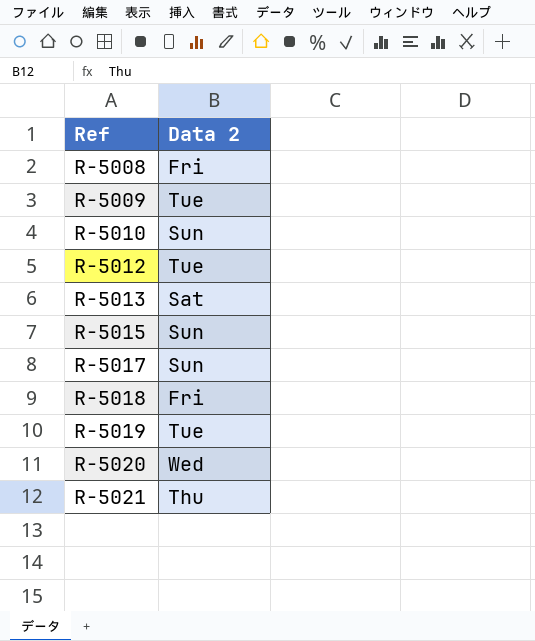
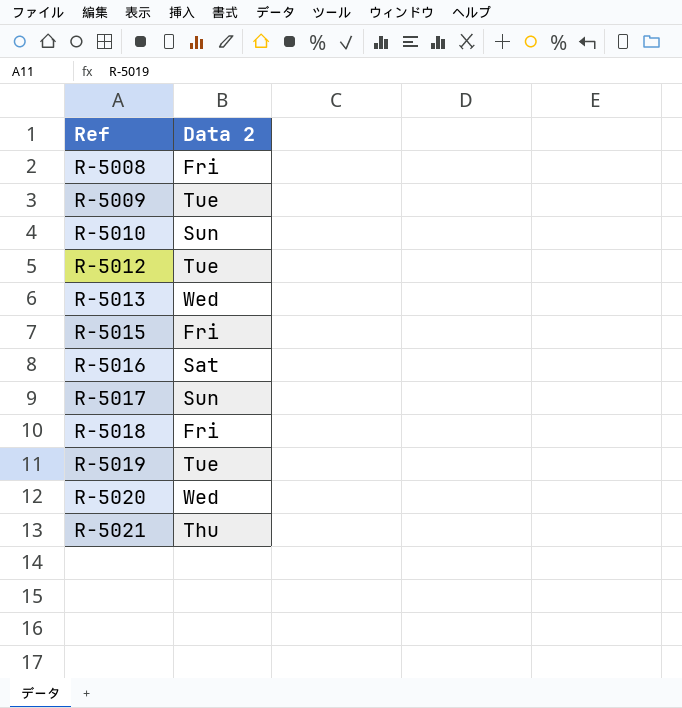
R-5013 | Data 2: Sat -> Wed
R-5015 | Data 2: Sun -> Fri
row R-5016: none -> Sat

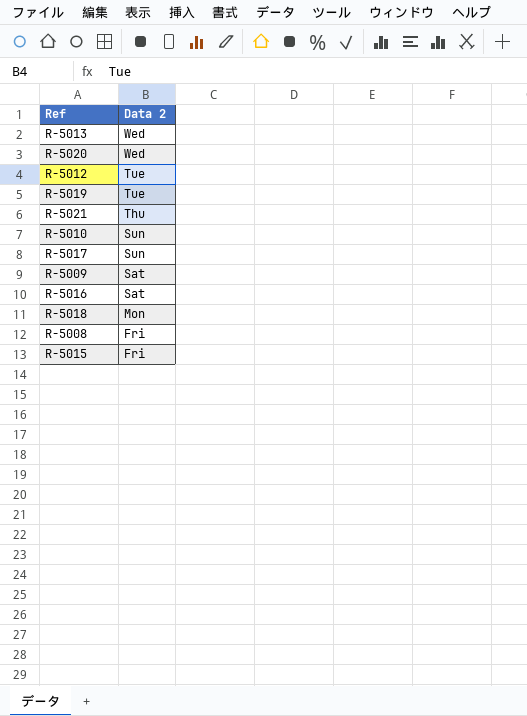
row order: Ref ascending -> Data 2 descending
R-5009 | Data 2: Tue -> Sat
R-5018 | Data 2: Fri -> Mon

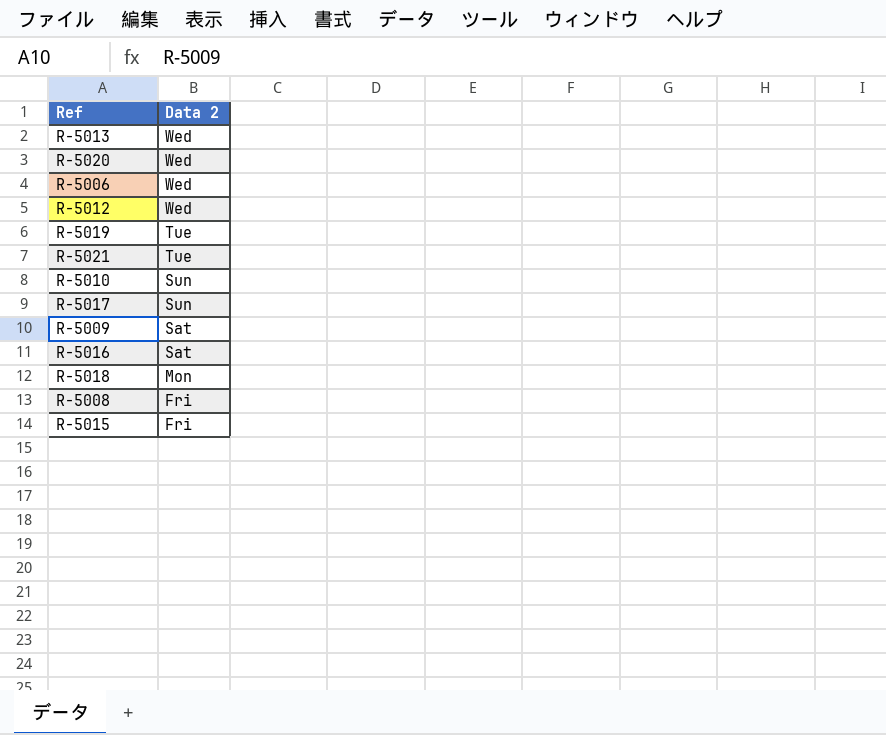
row R-5006: none -> Wed
R-5012 | Data 2: Tue -> Wed
R-5021 | Data 2: Thu -> Tue

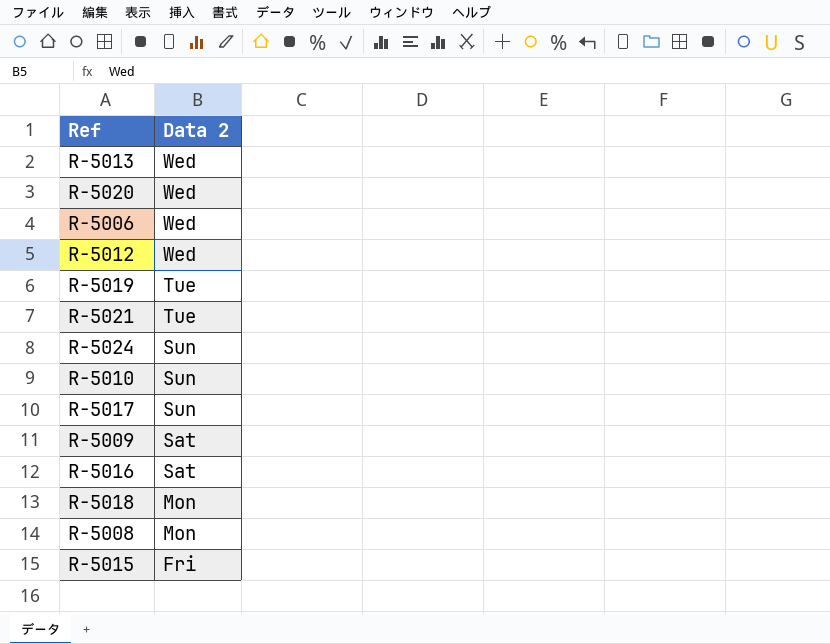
row R-5024: none -> Sun
R-5008 | Data 2: Fri -> Mon

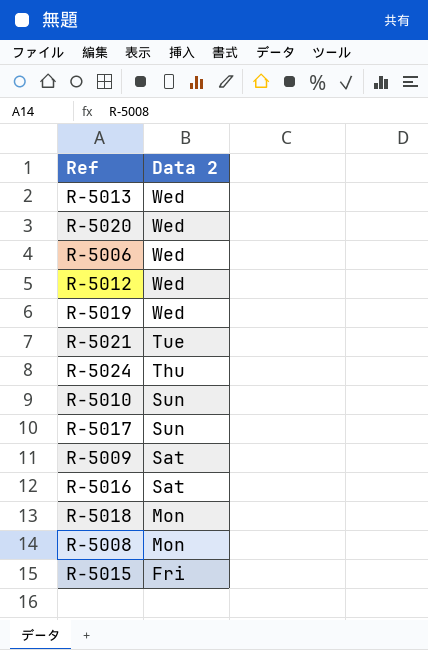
R-5019 | Data 2: Tue -> Wed
R-5024 | Data 2: Sun -> Thu

